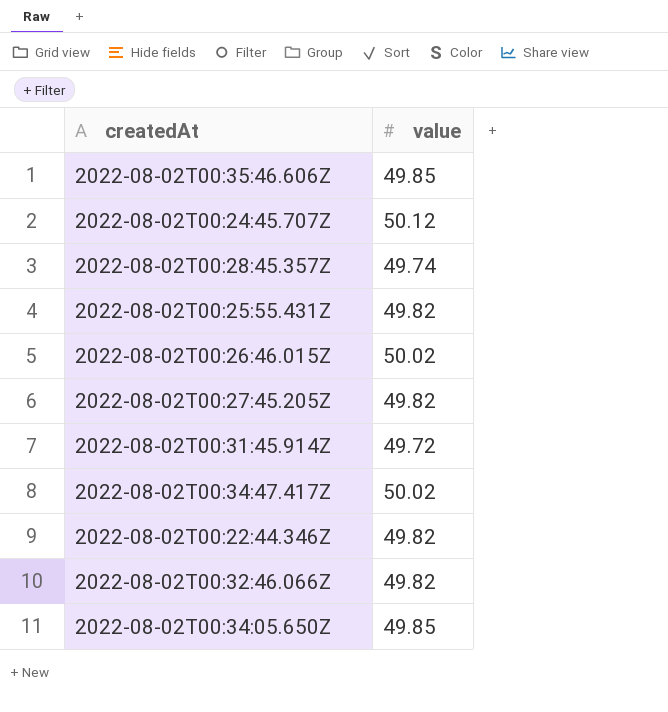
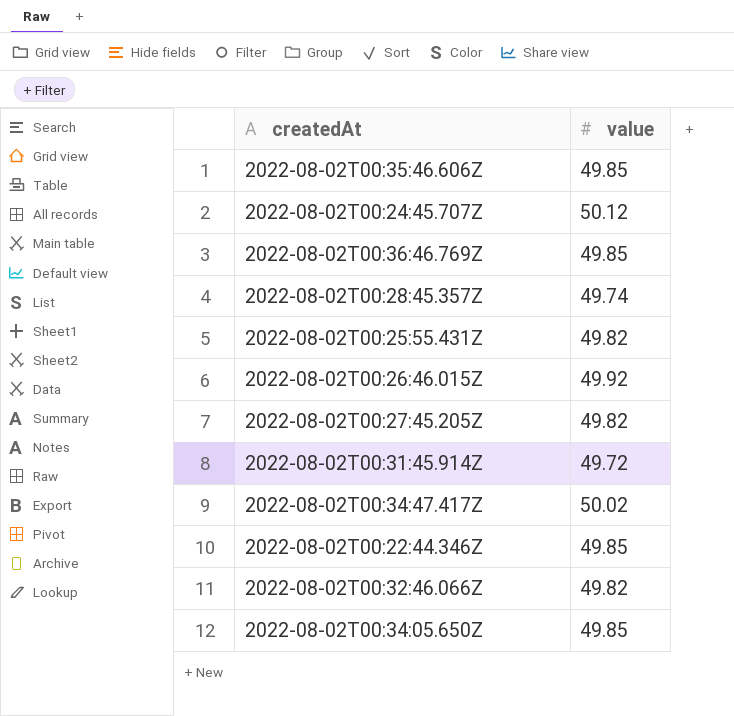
row 2022-08-02T00:36:46.769Z: none -> 49.85
2022-08-02T00:26:46.015Z | value: 50.02 -> 49.92
2022-08-02T00:22:44.346Z | value: 49.82 -> 49.85

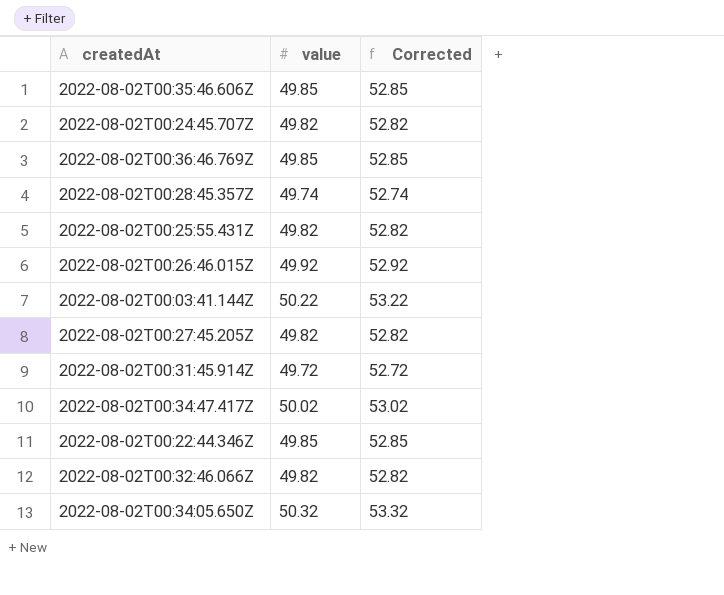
column Corrected | formula: none -> [value] + 3
2022-08-02T00:24:45.707Z | value: 50.12 -> 49.82
row 2022-08-02T00:03:41.144Z: none -> 50.22 | 53.22
2022-08-02T00:34:05.650Z | value: 49.85 -> 50.32

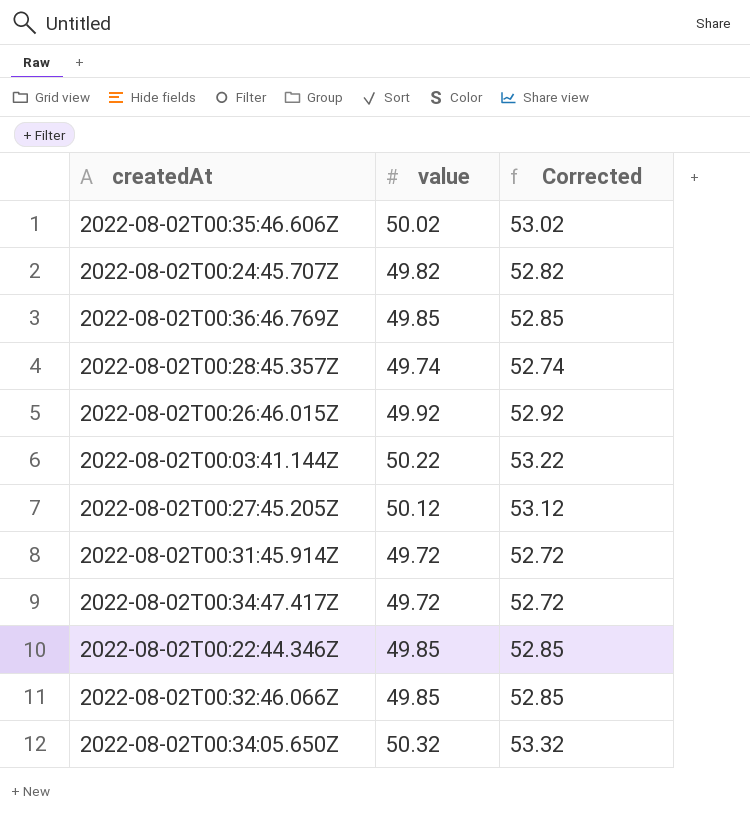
row 2022-08-02T00:25:55.431Z: 49.82 | 52.82 -> none
2022-08-02T00:35:46.606Z | value: 49.85 -> 50.02
2022-08-02T00:35:46.606Z | Corrected: 52.85 -> 53.02
2022-08-02T00:27:45.205Z | value: 49.82 -> 50.12
2022-08-02T00:27:45.205Z | Corrected: 52.82 -> 53.12
2022-08-02T00:34:47.417Z | value: 50.02 -> 49.72
2022-08-02T00:34:47.417Z | Corrected: 53.02 -> 52.72
2022-08-02T00:32:46.066Z | value: 49.82 -> 49.85
2022-08-02T00:32:46.066Z | Corrected: 52.82 -> 52.85

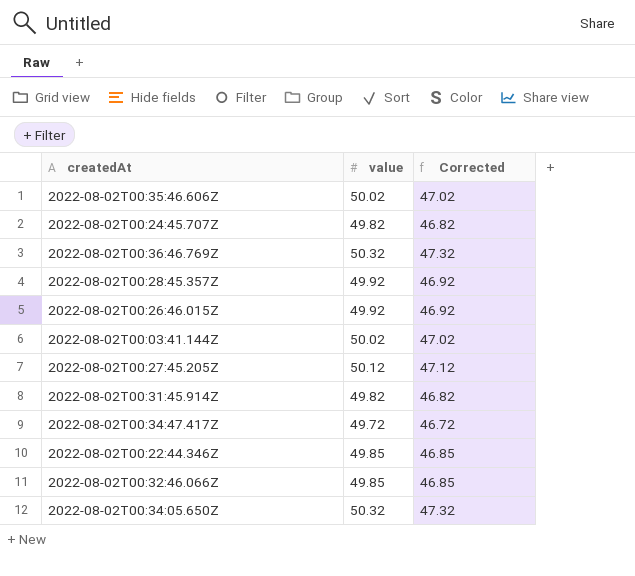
column Corrected | formula: [value] + 3 -> [value] - 3
2022-08-02T00:36:46.769Z | value: 49.85 -> 50.32
2022-08-02T00:28:45.357Z | value: 49.74 -> 49.92
2022-08-02T00:03:41.144Z | value: 50.22 -> 50.02
2022-08-02T00:31:45.914Z | value: 49.72 -> 49.82

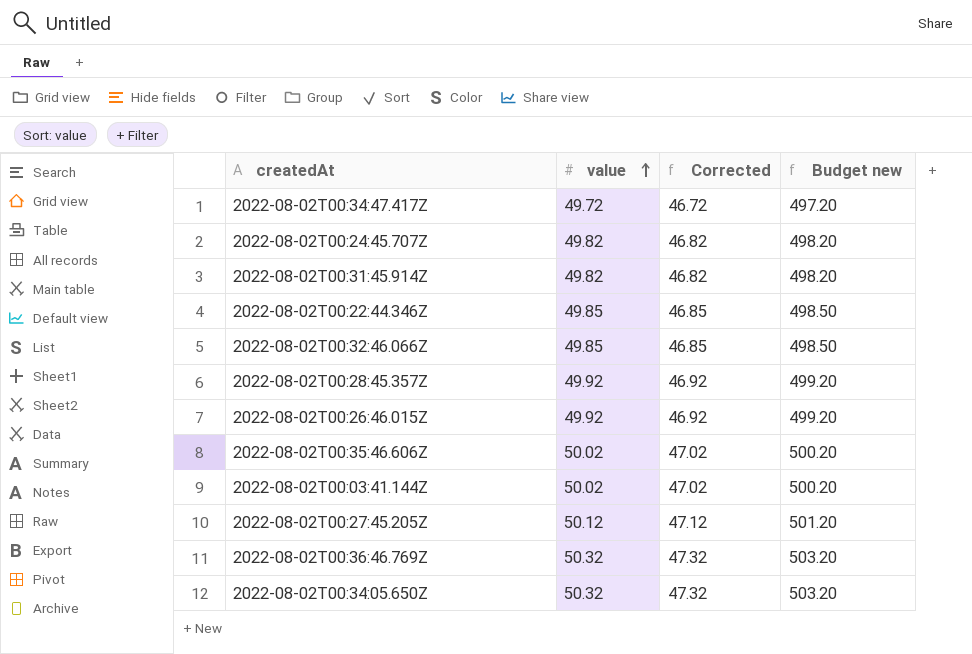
row order: none -> value ascending
column Budget new | formula: none -> [value] * 10

